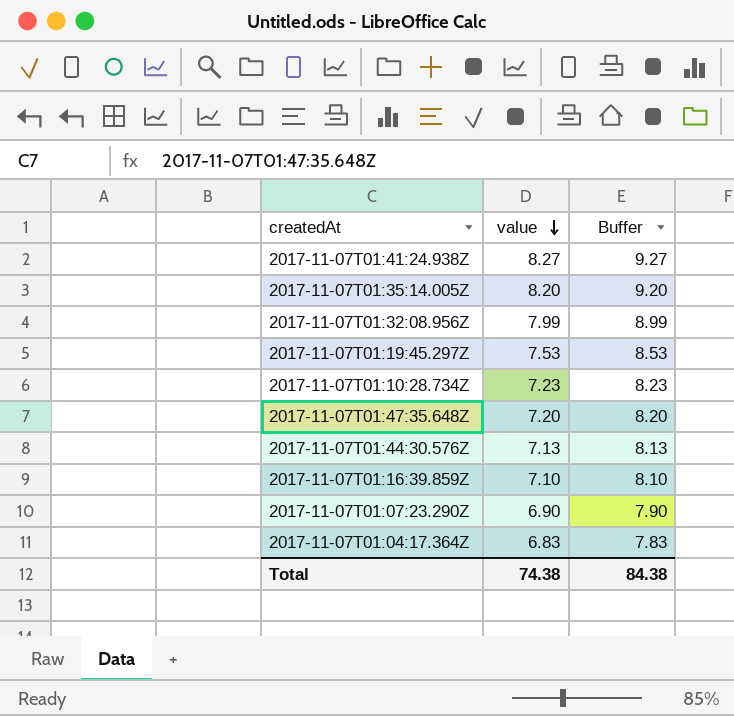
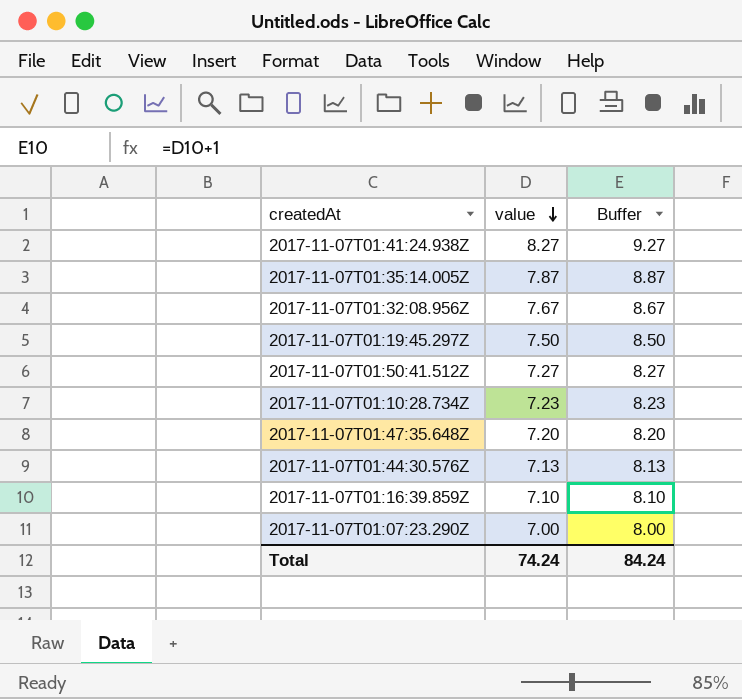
row 2017-11-07T01:04:17.364Z: 6.83 | 7.83 -> none
2017-11-07T01:35:14.005Z | value: 8.20 -> 7.87
2017-11-07T01:35:14.005Z | Buffer: 9.20 -> 8.87
2017-11-07T01:32:08.956Z | value: 7.99 -> 7.67
2017-11-07T01:32:08.956Z | Buffer: 8.99 -> 8.67
2017-11-07T01:19:45.297Z | value: 7.53 -> 7.50
2017-11-07T01:19:45.297Z | Buffer: 8.53 -> 8.50
row 2017-11-07T01:50:41.512Z: none -> 7.27 | 8.27
2017-11-07T01:07:23.290Z | value: 6.90 -> 7.00
2017-11-07T01:07:23.290Z | Buffer: 7.90 -> 8.00
Total | value: 74.38 -> 74.24
Total | Buffer: 84.38 -> 84.24

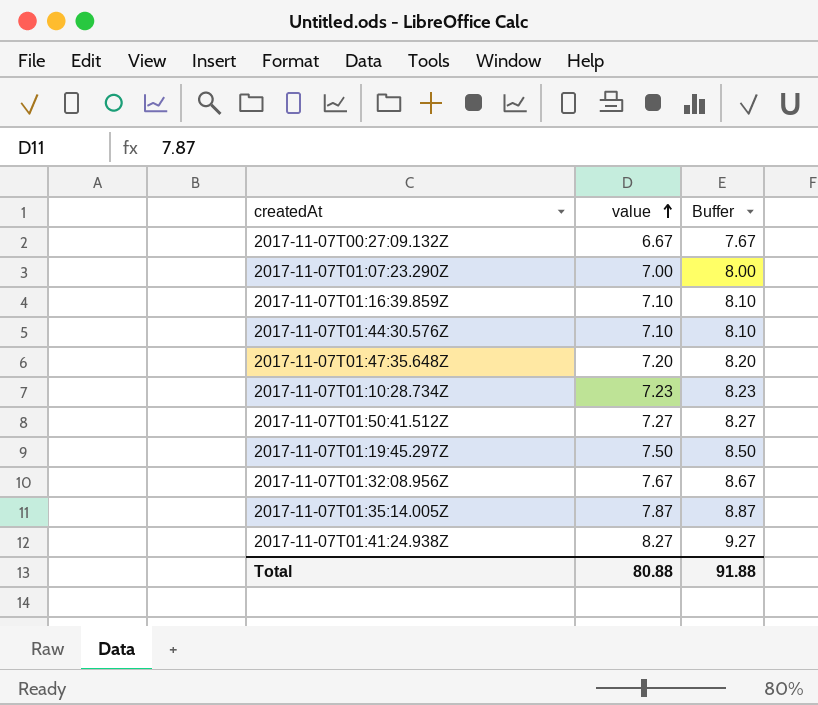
row order: value descending -> value ascending
row 2017-11-07T00:27:09.132Z: none -> 6.67 | 7.67
2017-11-07T01:44:30.576Z | value: 7.13 -> 7.10
2017-11-07T01:44:30.576Z | Buffer: 8.13 -> 8.10
Total | value: 74.24 -> 80.88
Total | Buffer: 84.24 -> 91.88

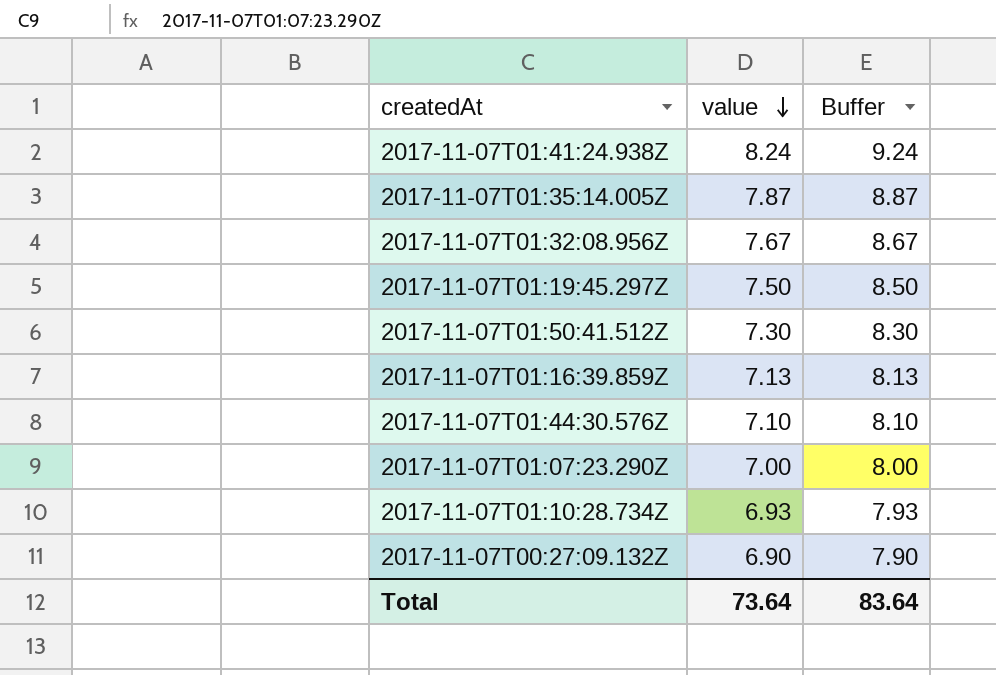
row order: value ascending -> value descending
row 2017-11-07T01:47:35.648Z: 7.20 | 8.20 -> none
2017-11-07T01:41:24.938Z | value: 8.27 -> 8.24
2017-11-07T01:41:24.938Z | Buffer: 9.27 -> 9.24
2017-11-07T01:50:41.512Z | value: 7.27 -> 7.30
2017-11-07T01:50:41.512Z | Buffer: 8.27 -> 8.30
2017-11-07T01:16:39.859Z | value: 7.10 -> 7.13
2017-11-07T01:16:39.859Z | Buffer: 8.10 -> 8.13
2017-11-07T01:10:28.734Z | value: 7.23 -> 6.93
2017-11-07T01:10:28.734Z | Buffer: 8.23 -> 7.93
2017-11-07T00:27:09.132Z | value: 6.67 -> 6.90
2017-11-07T00:27:09.132Z | Buffer: 7.67 -> 7.90
Total | value: 80.88 -> 73.64
Total | Buffer: 91.88 -> 83.64

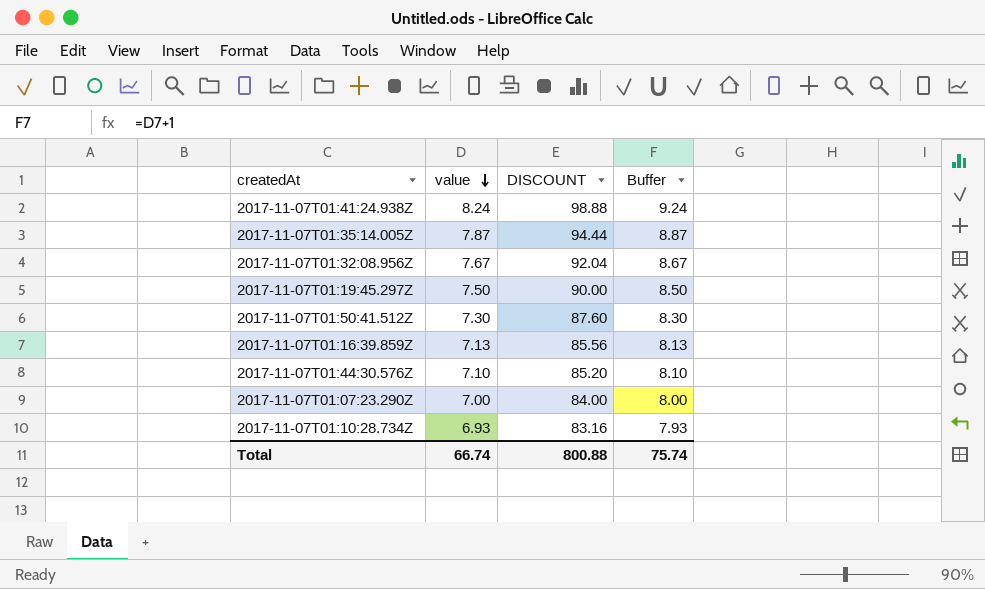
column DISCOUNT | formula: none -> [value] * 12
row 2017-11-07T00:27:09.132Z: 6.90 | 7.90 -> none
Total | value: 73.64 -> 66.74
Total | Buffer: 83.64 -> 75.74

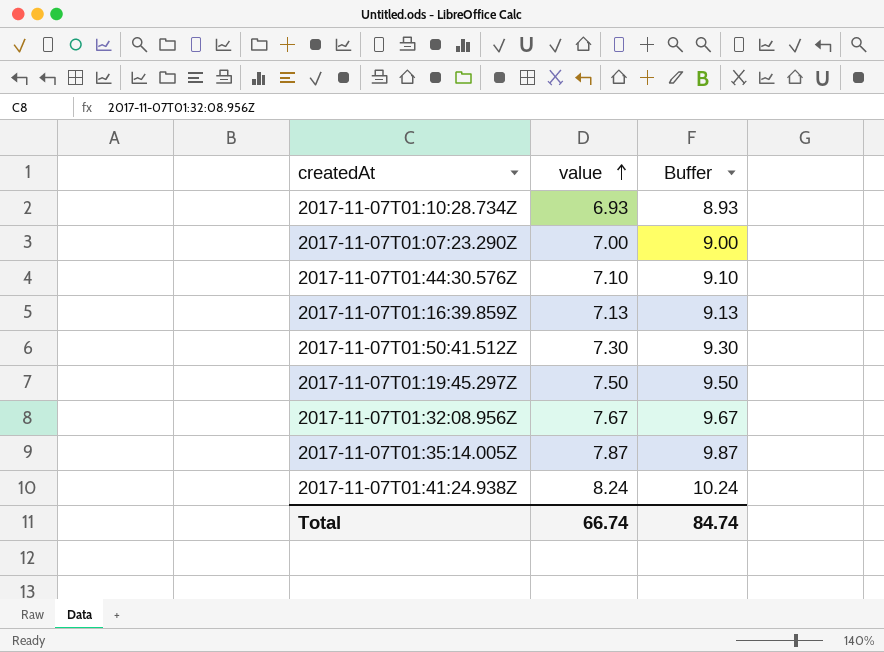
row order: value descending -> value ascending
column DISCOUNT | formula: [value] * 12 -> none
column Buffer | formula: [value] + 1 -> [value] + 2
Total | Buffer: 75.74 -> 84.74

